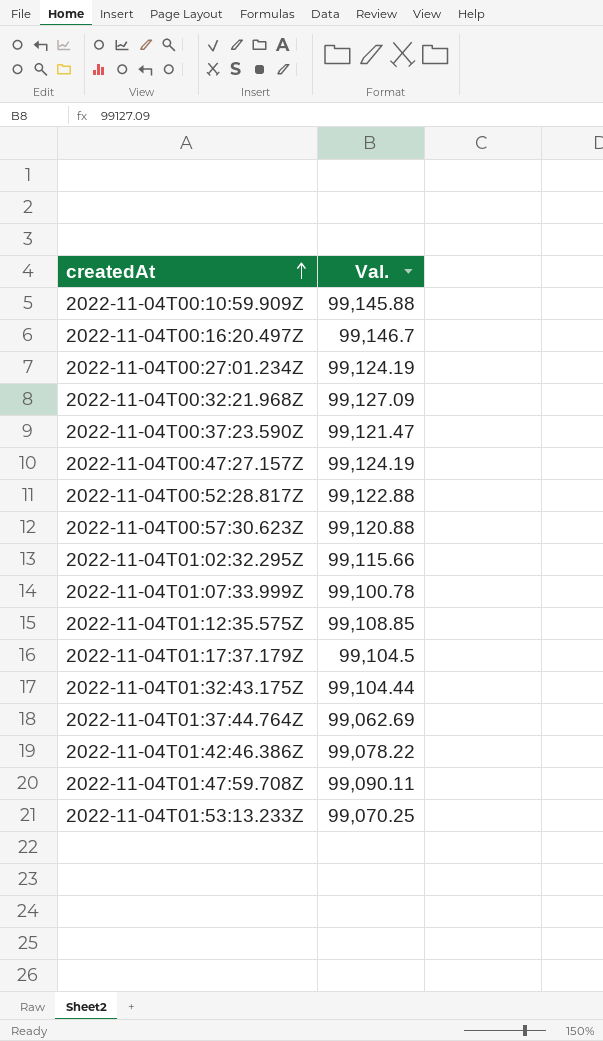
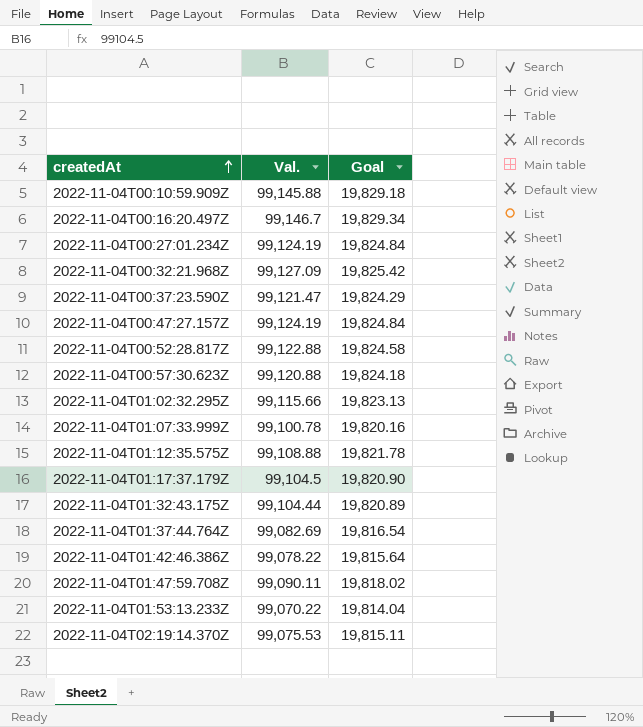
column Goal | formula: none -> [Val.] * 0.2
2022-11-04T01:12:35.575Z | Val.: 99,108.85 -> 99,108.88
2022-11-04T01:37:44.764Z | Val.: 99,062.69 -> 99,082.69
2022-11-04T01:53:13.233Z | Val.: 99,070.25 -> 99,070.22
row 2022-11-04T02:19:14.370Z: none -> 99,075.53 | 19,815.11

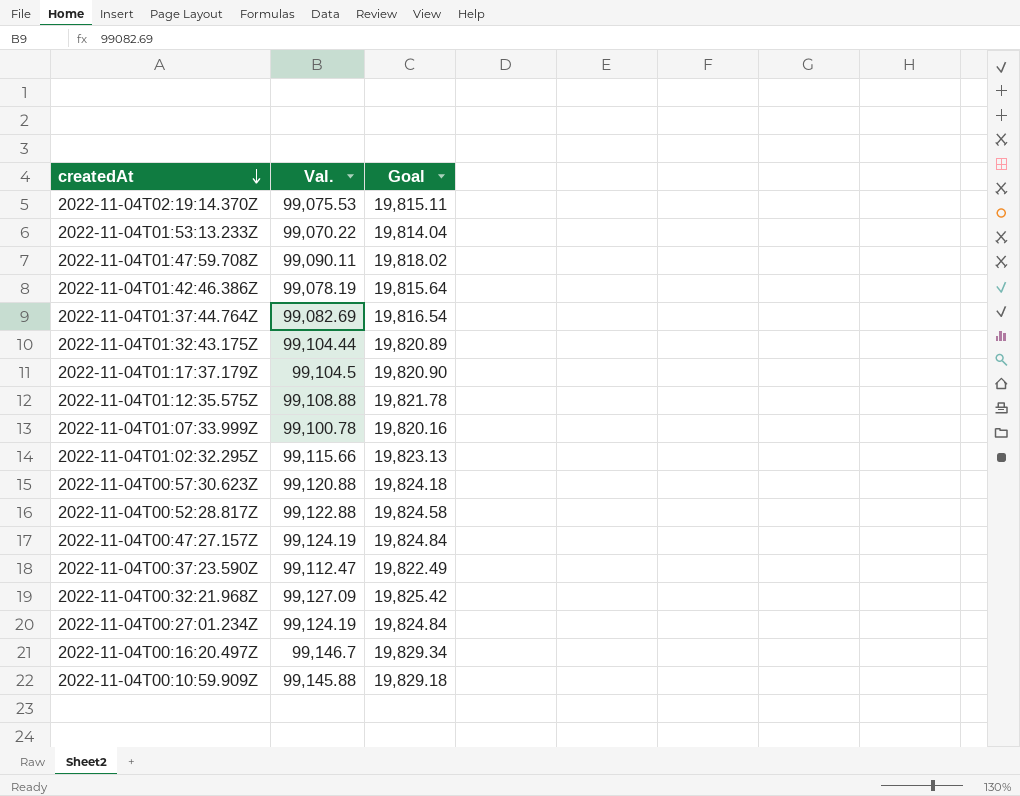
row order: createdAt ascending -> createdAt descending
2022-11-04T01:42:46.386Z | Val.: 99,078.22 -> 99,078.19
2022-11-04T00:37:23.590Z | Val.: 99,121.47 -> 99,112.47
2022-11-04T00:37:23.590Z | Goal: 19,824.29 -> 19,822.49

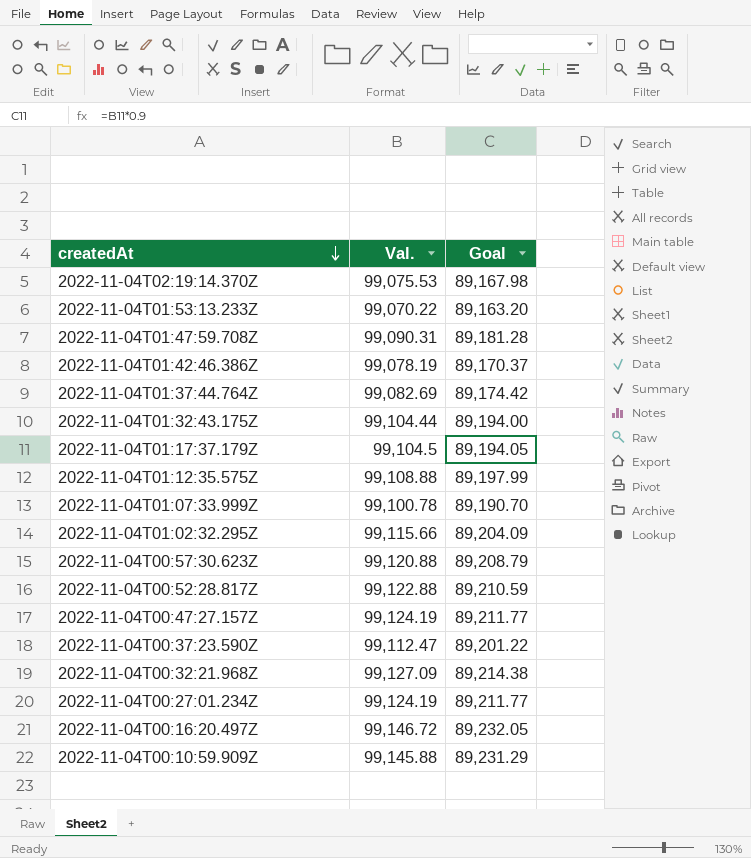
column Goal | formula: [Val.] * 0.2 -> [Val.] * 0.9
2022-11-04T01:47:59.708Z | Val.: 99,090.11 -> 99,090.31
2022-11-04T00:16:20.497Z | Val.: 99,146.7 -> 99,146.72

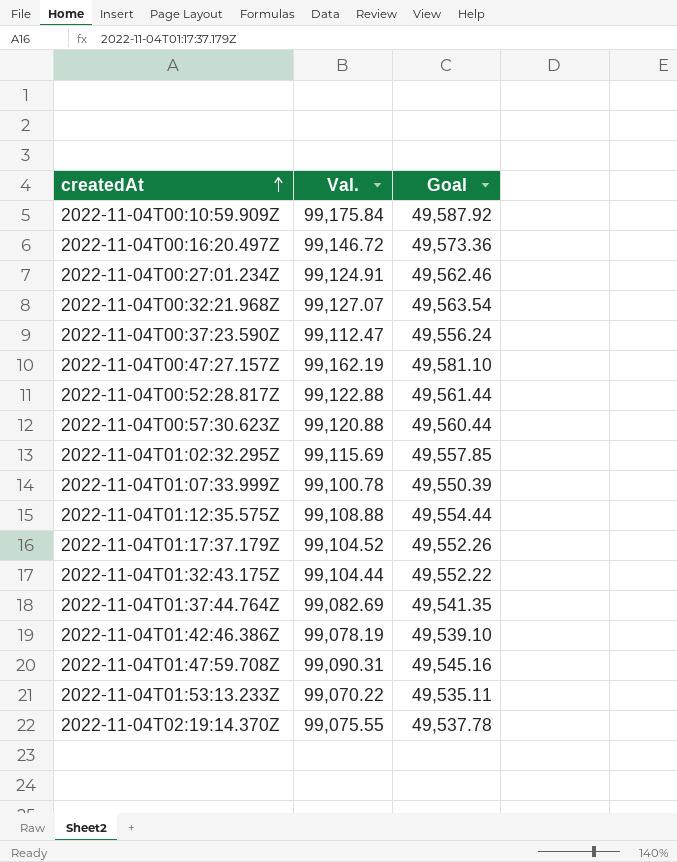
row order: createdAt descending -> createdAt ascending
column Goal | formula: [Val.] * 0.9 -> [Val.] * 0.5
2022-11-04T00:10:59.909Z | Val.: 99,145.88 -> 99,175.84
2022-11-04T00:27:01.234Z | Val.: 99,124.19 -> 99,124.91
2022-11-04T00:32:21.968Z | Val.: 99,127.09 -> 99,127.07
2022-11-04T00:47:27.157Z | Val.: 99,124.19 -> 99,162.19
2022-11-04T01:02:32.295Z | Val.: 99,115.66 -> 99,115.69
2022-11-04T01:17:37.179Z | Val.: 99,104.5 -> 99,104.52
2022-11-04T02:19:14.370Z | Val.: 99,075.53 -> 99,075.55

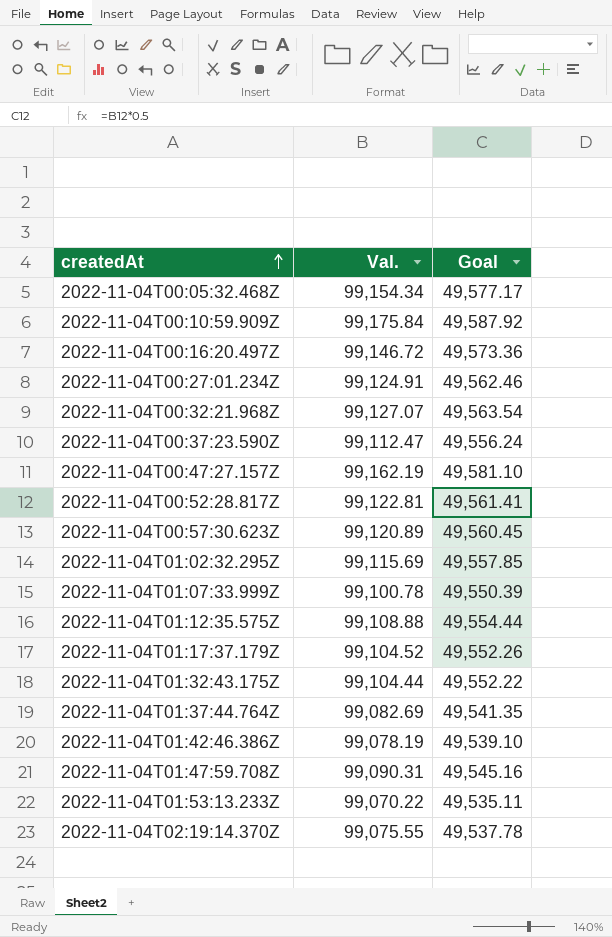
row 2022-11-04T00:05:32.468Z: none -> 99,154.34 | 49,577.17
2022-11-04T00:52:28.817Z | Val.: 99,122.88 -> 99,122.81
2022-11-04T00:52:28.817Z | Goal: 49,561.44 -> 49,561.41
2022-11-04T00:57:30.623Z | Val.: 99,120.88 -> 99,120.89
2022-11-04T00:57:30.623Z | Goal: 49,560.44 -> 49,560.45

